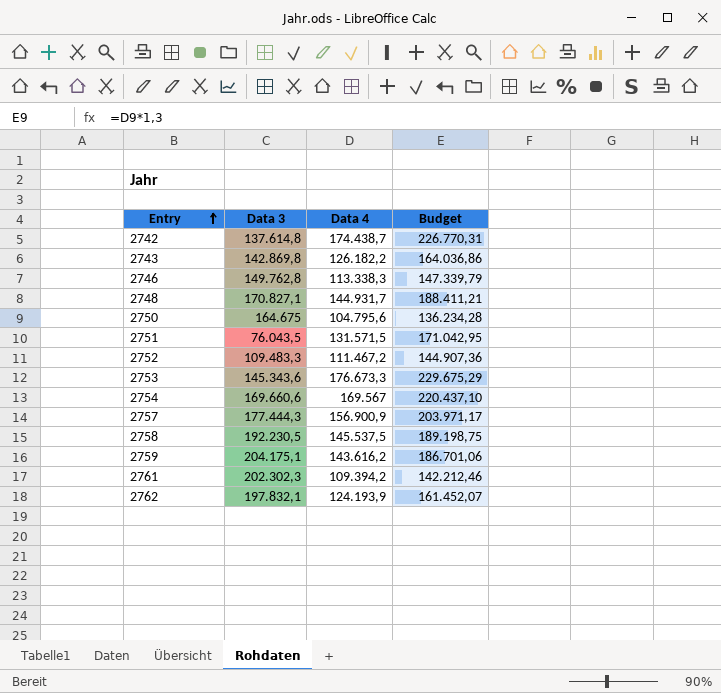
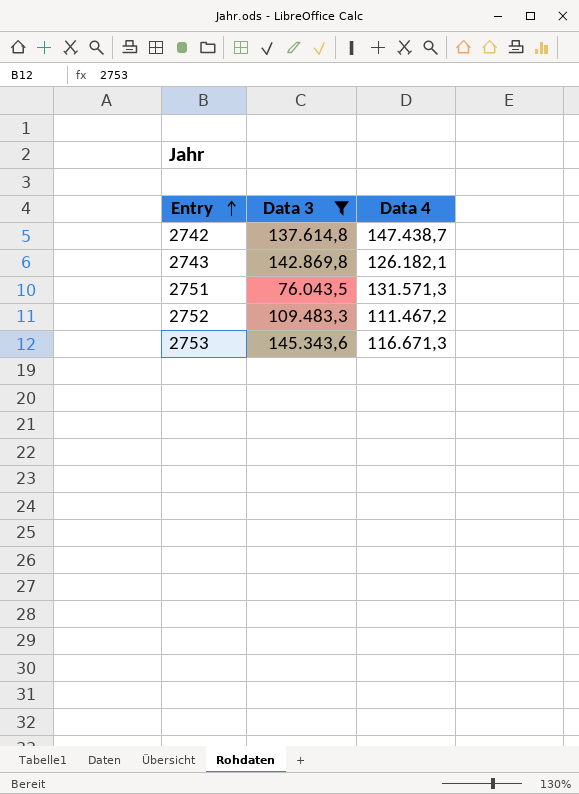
filter: none -> Data 3 <= 145.343,6
column Budget | formula: [Data 4] * 1,3 -> none
2742 | Data 4: 174.438,7 -> 147.438,7
2743 | Data 4: 126.182,2 -> 126.182,1
2751 | Data 4: 131.571,5 -> 131.571,3
2753 | Data 4: 176.673,3 -> 116.671,3

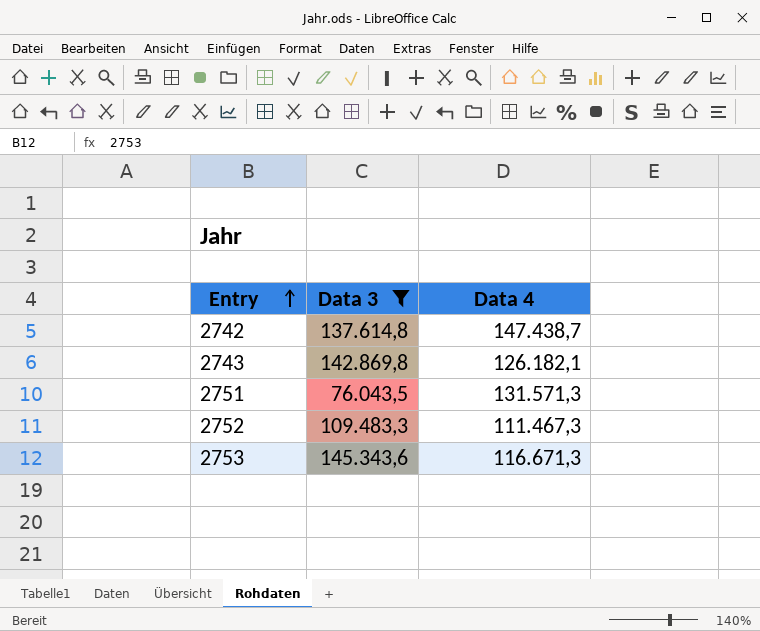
2752 | Data 4: 111.467,2 -> 111.467,3

